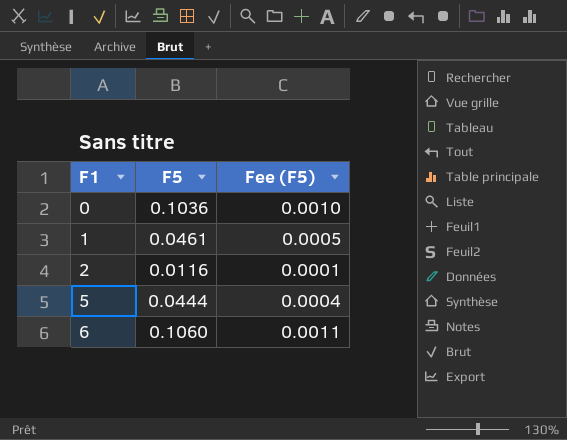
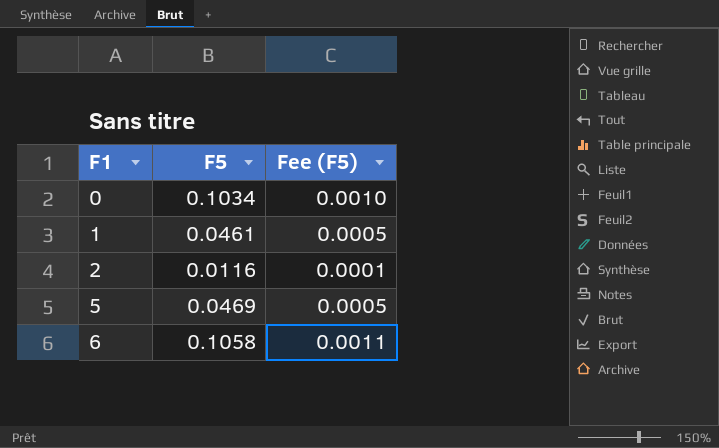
0 | F5: 0.1036 -> 0.1034
5 | F5: 0.0444 -> 0.0469
5 | Fee (F5): 0.0004 -> 0.0005
6 | F5: 0.1060 -> 0.1058

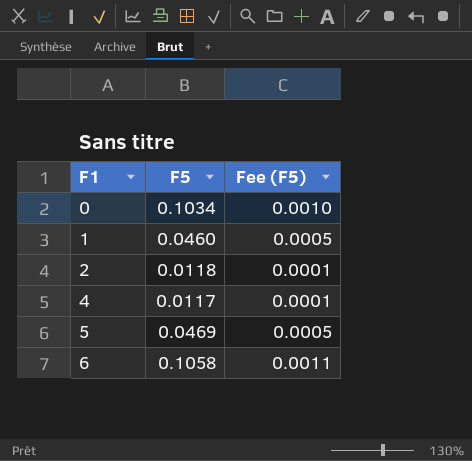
1 | F5: 0.0461 -> 0.0460
2 | F5: 0.0116 -> 0.0118
row 4: none -> 0.0117 | 0.0001

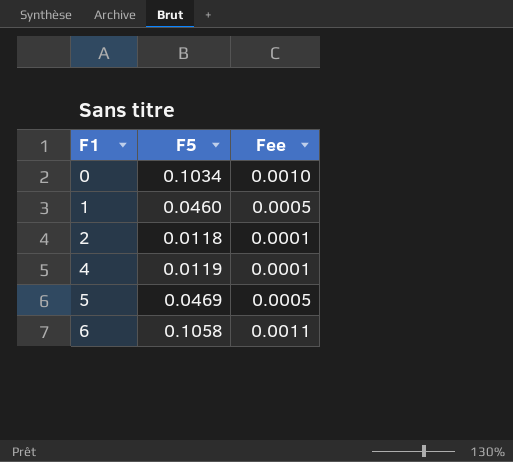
column name: Fee (F5) -> Fee
4 | F5: 0.0117 -> 0.0119

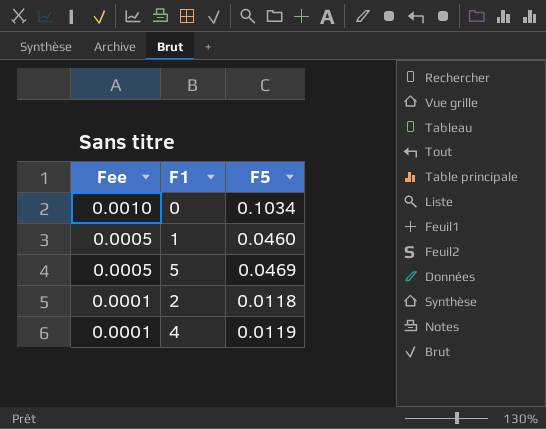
row order: F1 ascending -> Fee descending
column Fee | position: 3 -> 1
row 6: 0.1058 | 0.0011 -> none

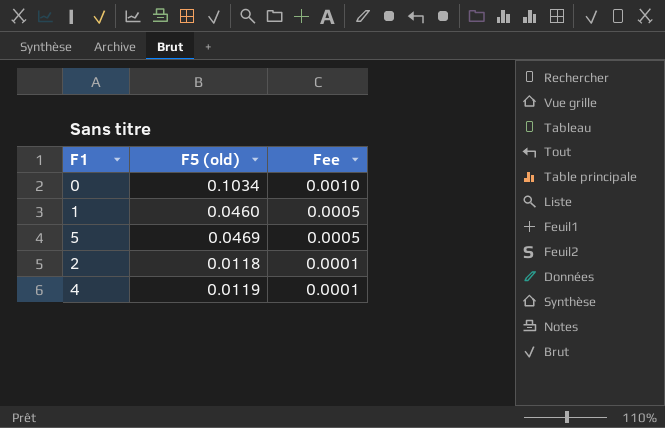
column name: F5 -> F5 (old)
column Fee | position: 1 -> 3

